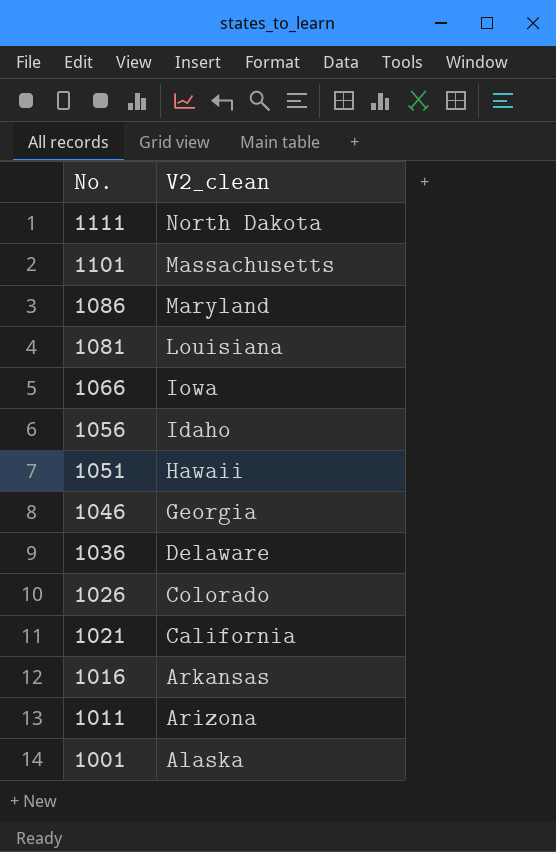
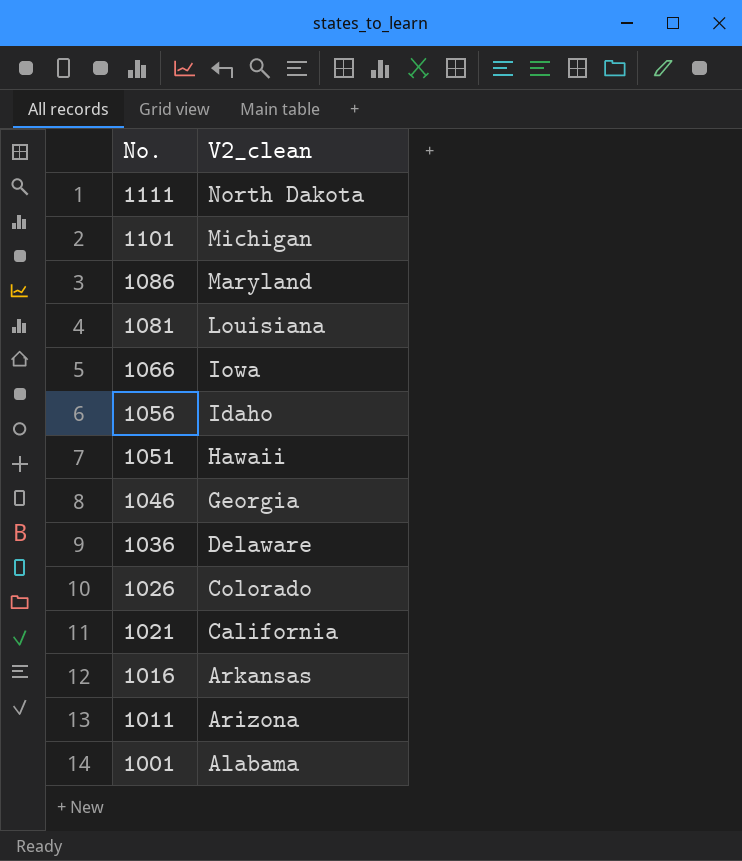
1101 | V2_clean: Massachusetts -> Michigan
1001 | V2_clean: Alaska -> Alabama

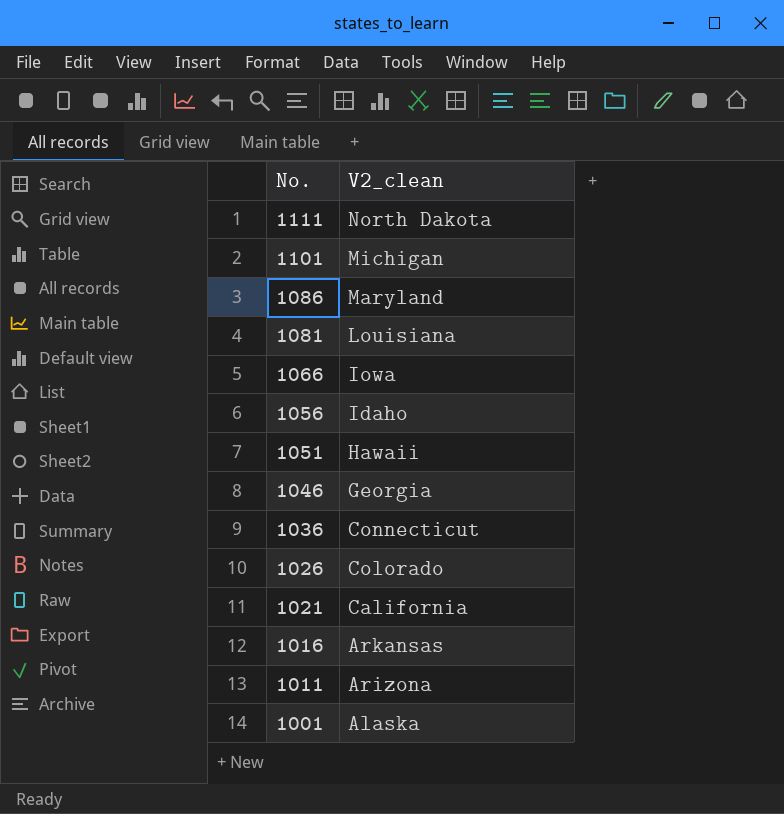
1036 | V2_clean: Delaware -> Connecticut
1001 | V2_clean: Alabama -> Alaska

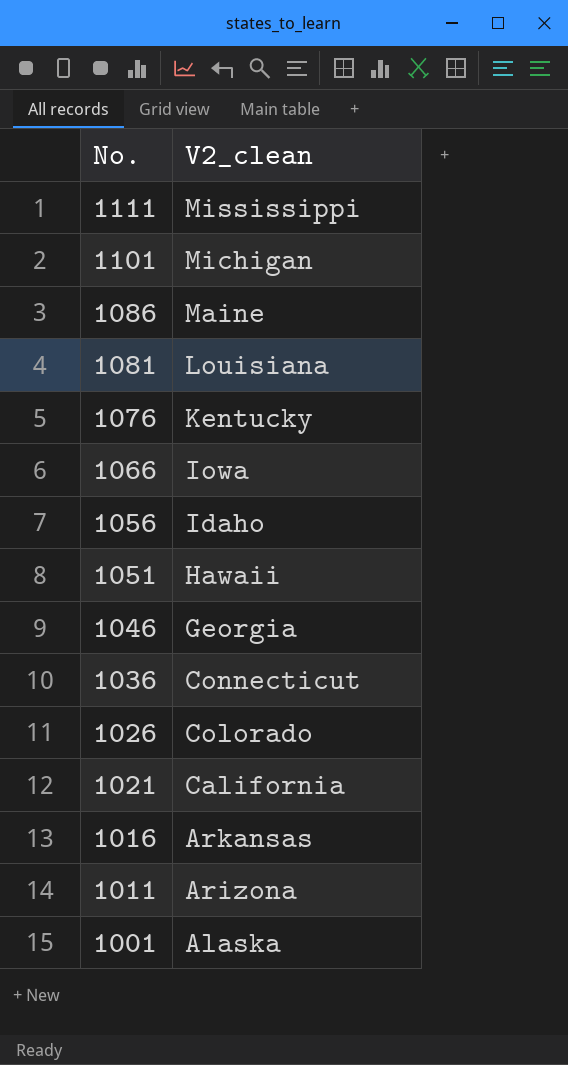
1111 | V2_clean: North Dakota -> Mississippi
1086 | V2_clean: Maryland -> Maine
row 1076: none -> Kentucky

